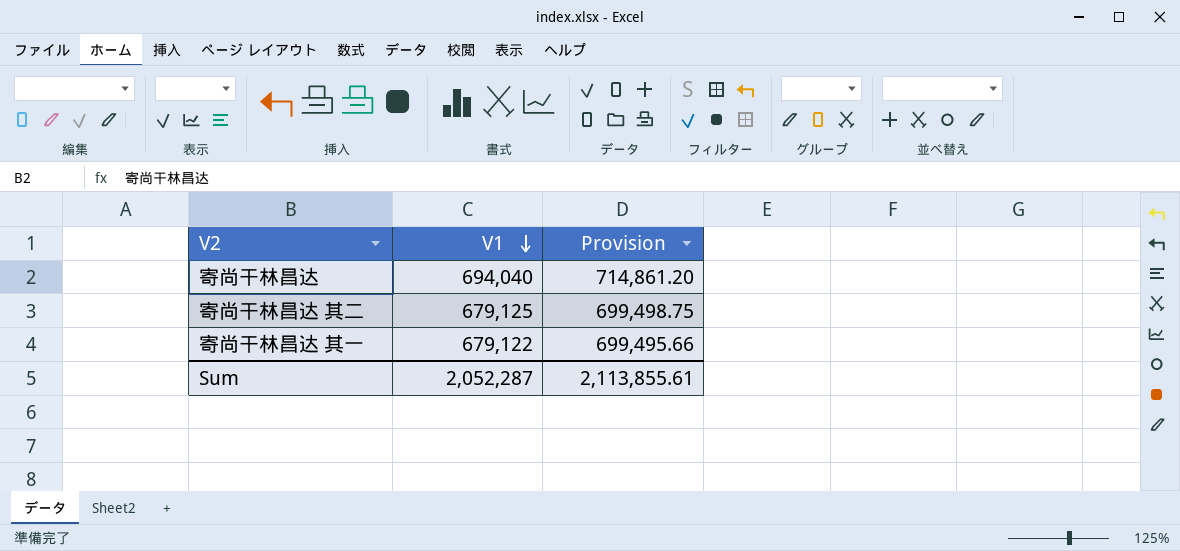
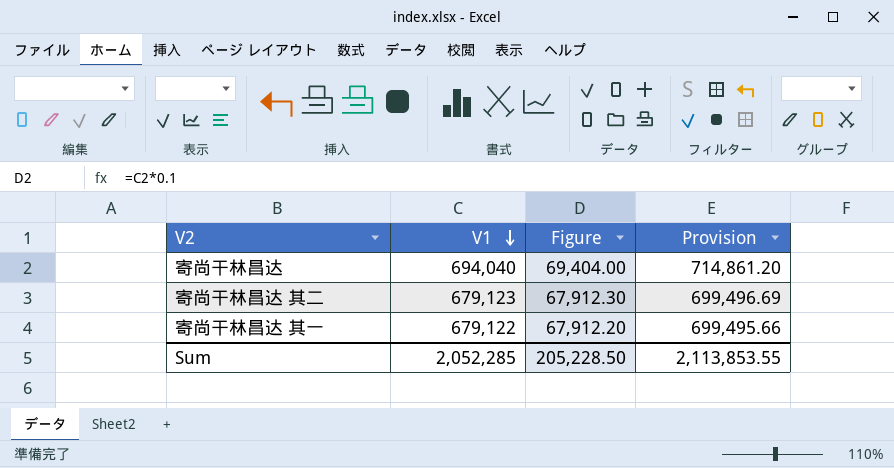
column Figure | formula: none -> [V1] * 0.1
寄尚干林昌达 其二 | V1: 679,125 -> 679,123
寄尚干林昌达 其二 | Provision: 699,498.75 -> 699,496.69
Sum | V1: 2,052,287 -> 2,052,285
Sum | Provision: 2,113,855.61 -> 2,113,853.55

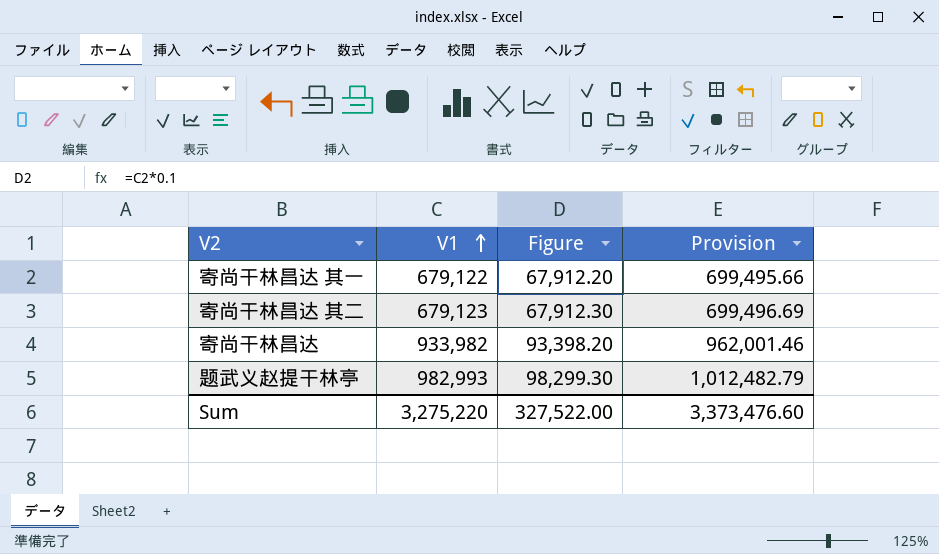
row order: V1 descending -> V1 ascending
寄尚干林昌达 | V1: 694,040 -> 933,982
寄尚干林昌达 | Figure: 69,404.00 -> 93,398.20
寄尚干林昌达 | Provision: 714,861.20 -> 962,001.46
row 题武义赵提干林亭: none -> 982,993 | 98,299.30 | 1,012,482.79
Sum | V1: 2,052,285 -> 3,275,220
Sum | Figure: 205,228.50 -> 327,522.00
Sum | Provision: 2,113,853.55 -> 3,373,476.60

